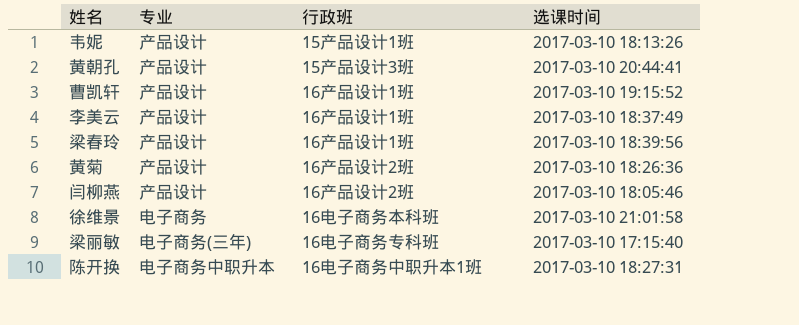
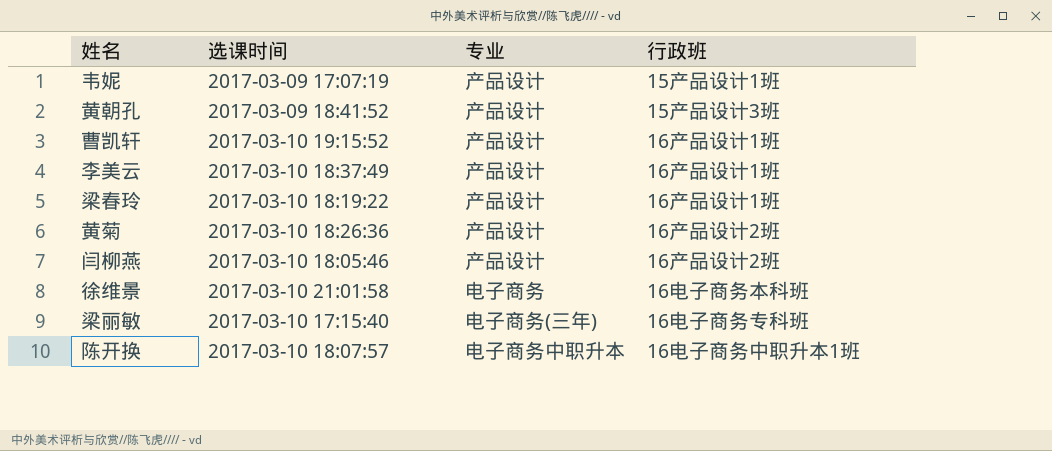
column 选课时间 | position: 4 -> 2
韦妮 | 选课时间: 2017-03-10 18:13:26 -> 2017-03-09 17:07:19
黄朝孔 | 选课时间: 2017-03-10 20:44:41 -> 2017-03-09 18:41:52
梁春玲 | 选课时间: 2017-03-10 18:39:56 -> 2017-03-10 18:19:22
陈开换 | 选课时间: 2017-03-10 18:27:31 -> 2017-03-10 18:07:57

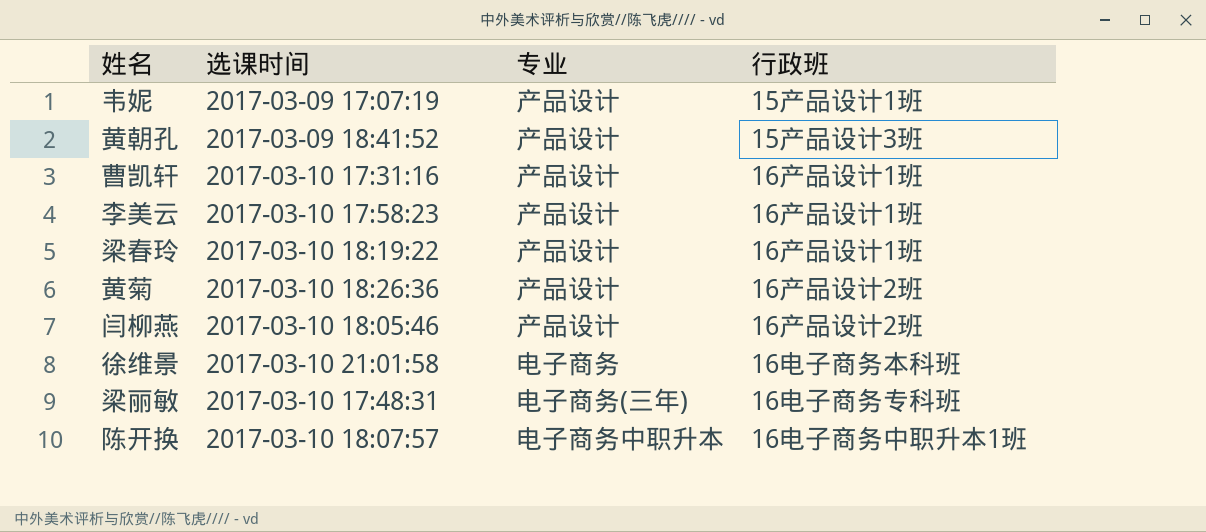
曹凯轩 | 选课时间: 2017-03-10 19:15:52 -> 2017-03-10 17:31:16
李美云 | 选课时间: 2017-03-10 18:37:49 -> 2017-03-10 17:58:23
梁丽敏 | 选课时间: 2017-03-10 17:15:40 -> 2017-03-10 17:48:31

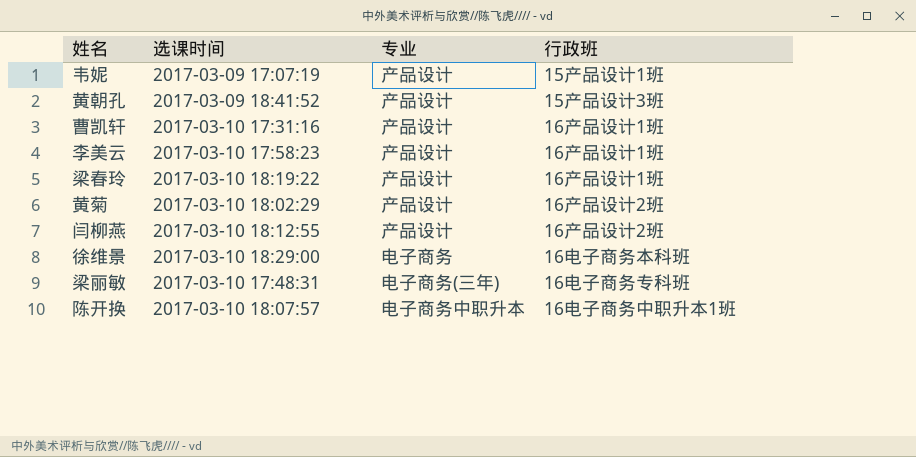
黄菊 | 选课时间: 2017-03-10 18:26:36 -> 2017-03-10 18:02:29
闫柳燕 | 选课时间: 2017-03-10 18:05:46 -> 2017-03-10 18:12:55
徐维景 | 选课时间: 2017-03-10 21:01:58 -> 2017-03-10 18:29:00

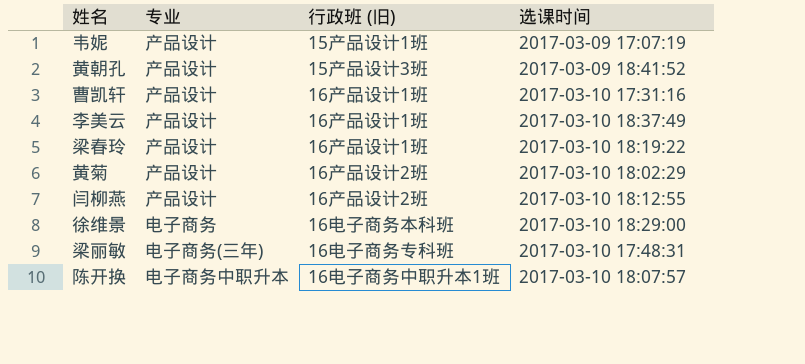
column name: 行政班 -> 行政班 (旧)
column 选课时间 | position: 2 -> 4
李美云 | 选课时间: 2017-03-10 17:58:23 -> 2017-03-10 18:37:49

